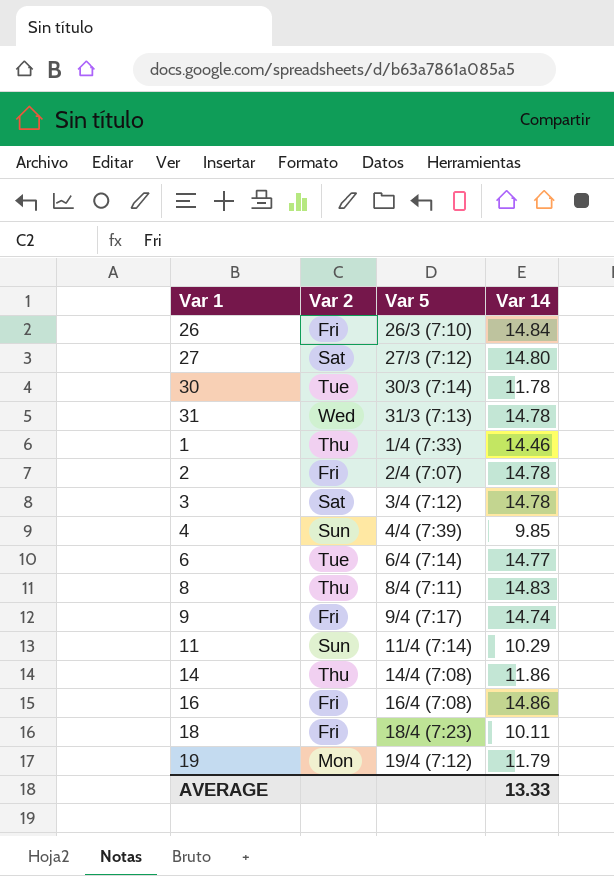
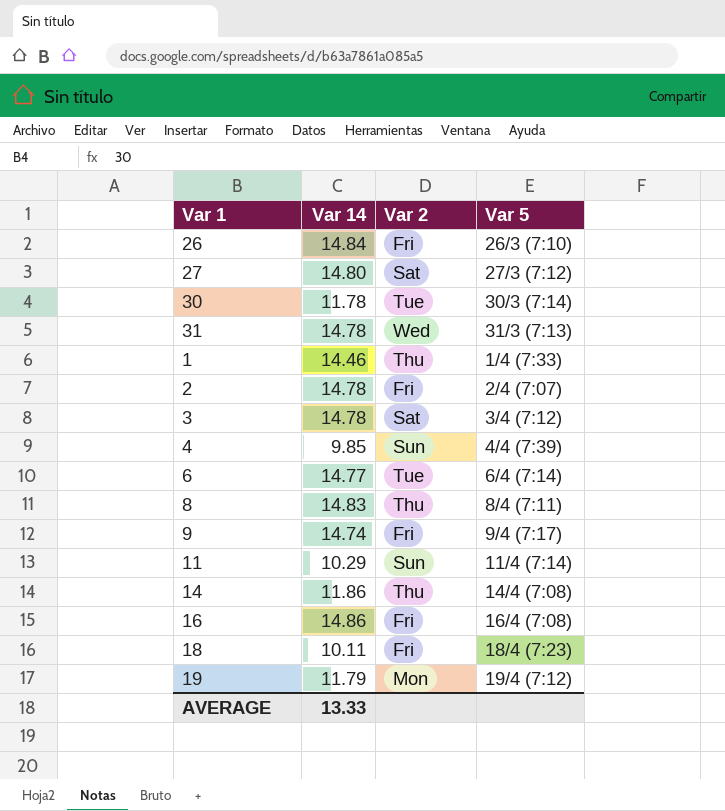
column Var 14 | position: 4 -> 2

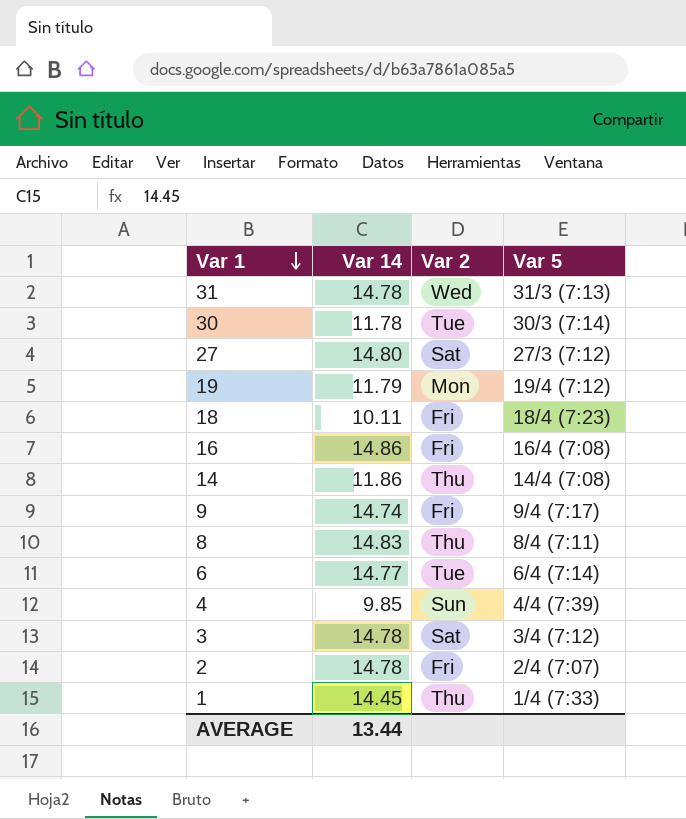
row order: none -> Var 1 descending
row 26: 14.84 | Fri | 26/3 (7:10) -> none
row 11: 10.29 | Sun | 11/4 (7:14) -> none
1 | Var 14: 14.46 -> 14.45
AVERAGE | Var 14: 13.33 -> 13.44

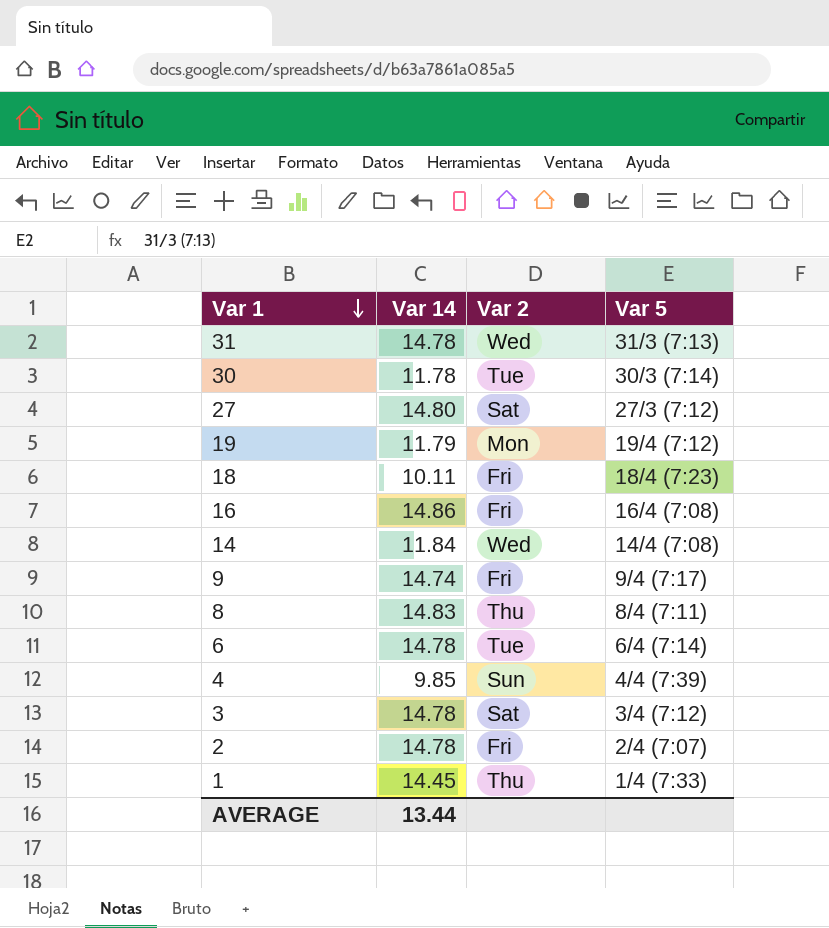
14 | Var 14: 11.86 -> 11.84
14 | Var 2: Thu -> Wed
6 | Var 14: 14.77 -> 14.78

